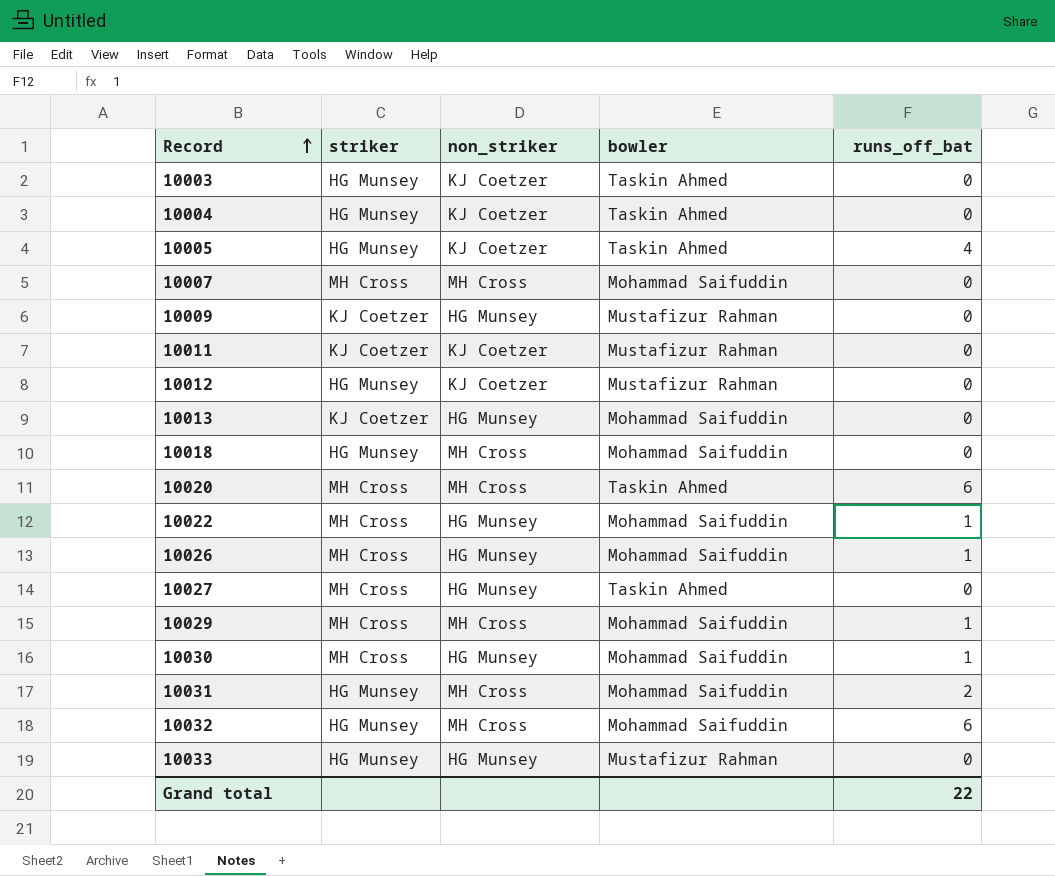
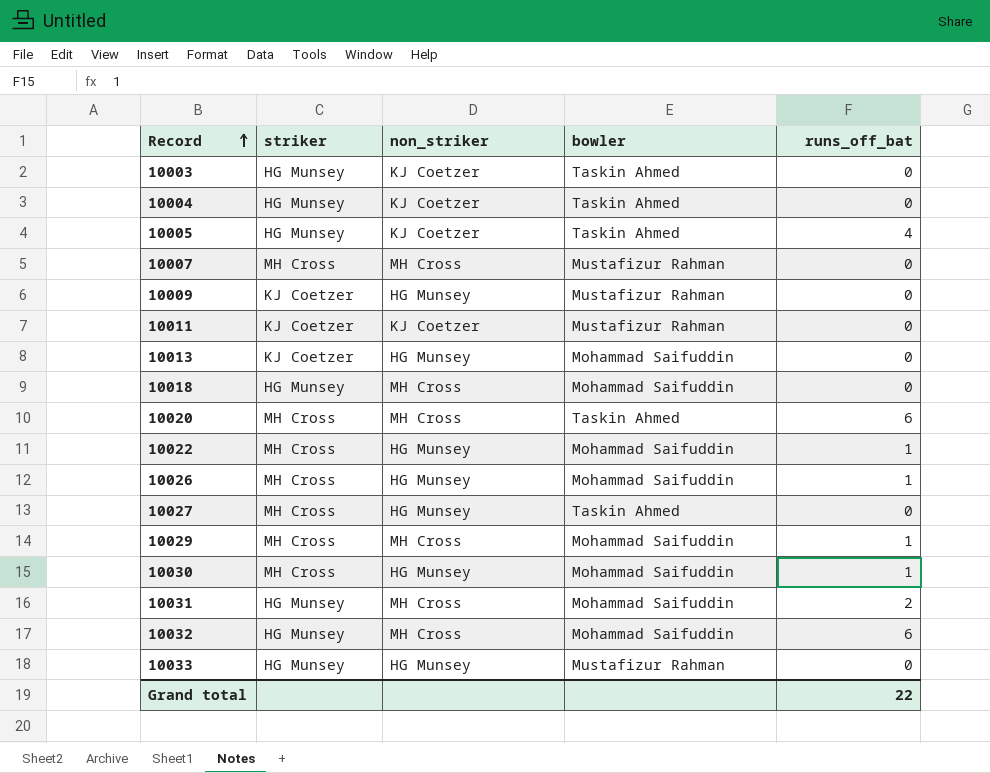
row 10012: HG Munsey | KJ Coetzer | Mustafizur Rahman | 0 -> none
10007 | bowler: Mohammad Saifuddin -> Mustafizur Rahman

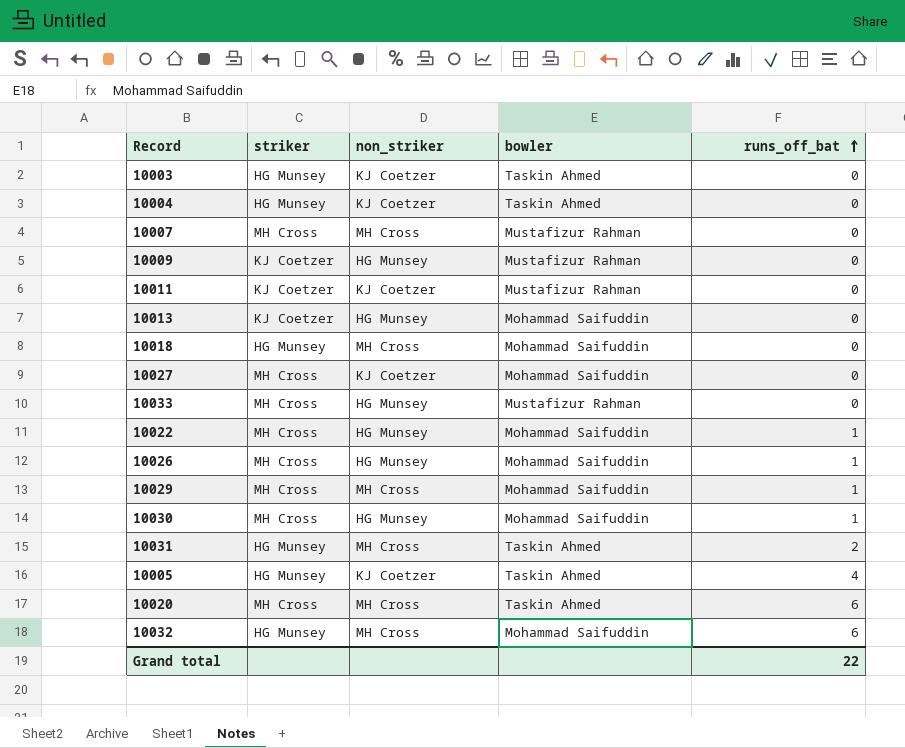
row order: Record ascending -> runs_off_bat ascending
10027 | non_striker: HG Munsey -> KJ Coetzer
10027 | bowler: Taskin Ahmed -> Mohammad Saifuddin
10033 | striker: HG Munsey -> MH Cross
10031 | bowler: Mohammad Saifuddin -> Taskin Ahmed

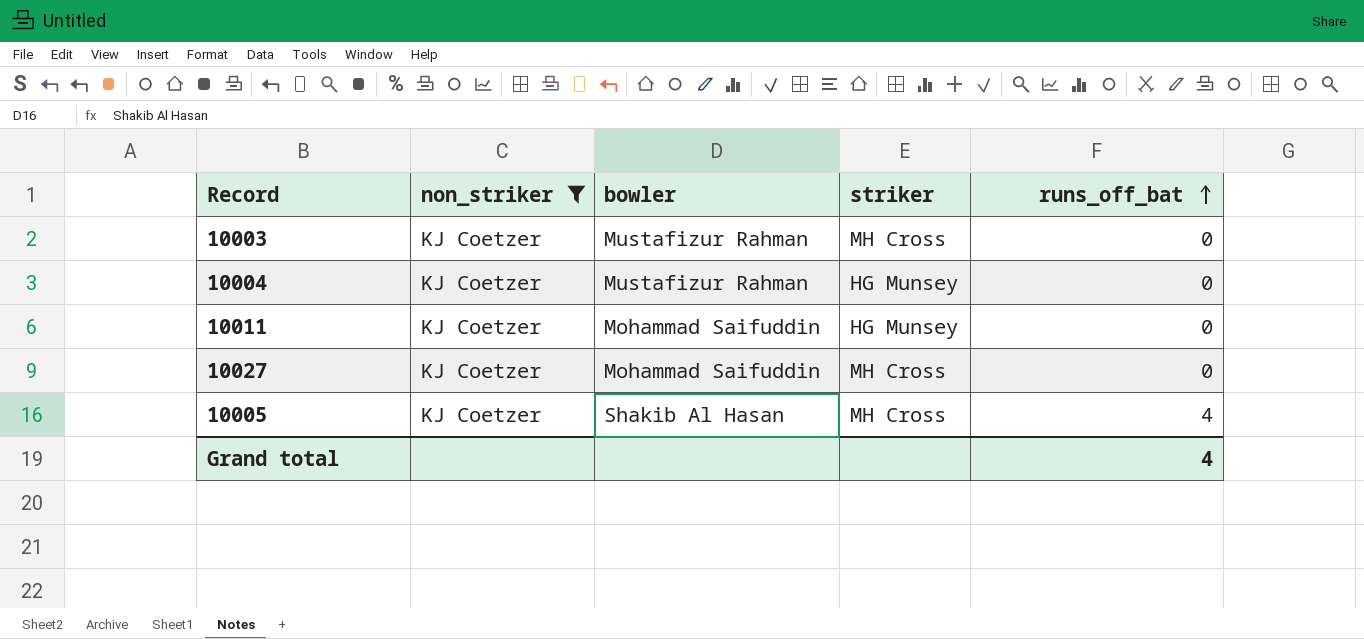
filter: none -> non_striker = KJ Coetzer
column striker | position: 2 -> 4
10003 | bowler: Taskin Ahmed -> Mustafizur Rahman
10003 | striker: HG Munsey -> MH Cross
10004 | bowler: Taskin Ahmed -> Mustafizur Rahman
10011 | bowler: Mustafizur Rahman -> Mohammad Saifuddin
10011 | striker: KJ Coetzer -> HG Munsey
10005 | bowler: Taskin Ahmed -> Shakib Al Hasan
10005 | striker: HG Munsey -> MH Cross
Grand total | runs_off_bat: 22 -> 4

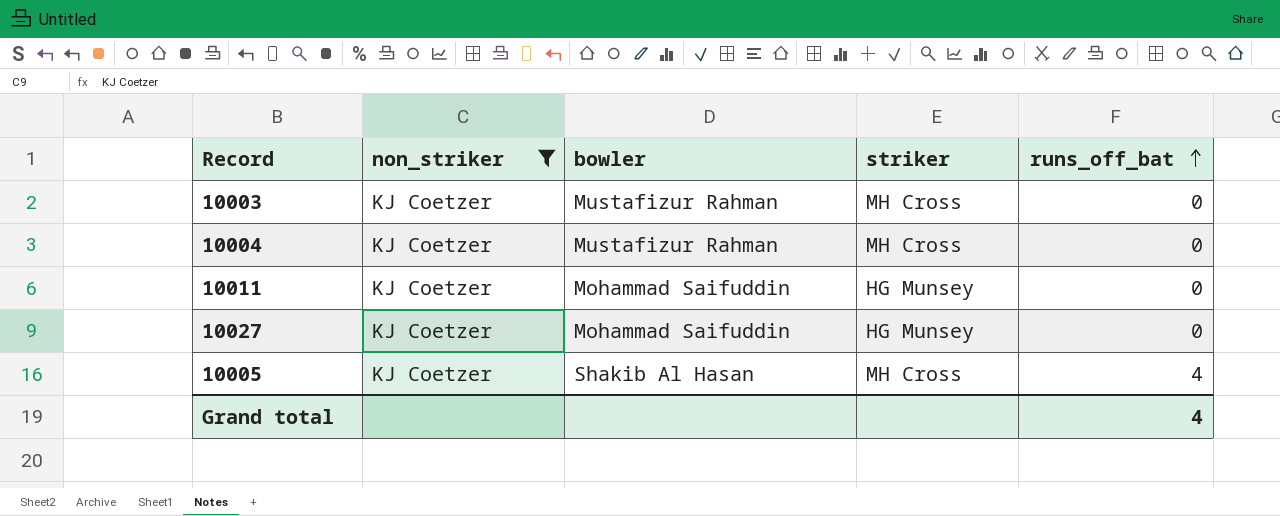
10004 | striker: HG Munsey -> MH Cross
10027 | striker: MH Cross -> HG Munsey

